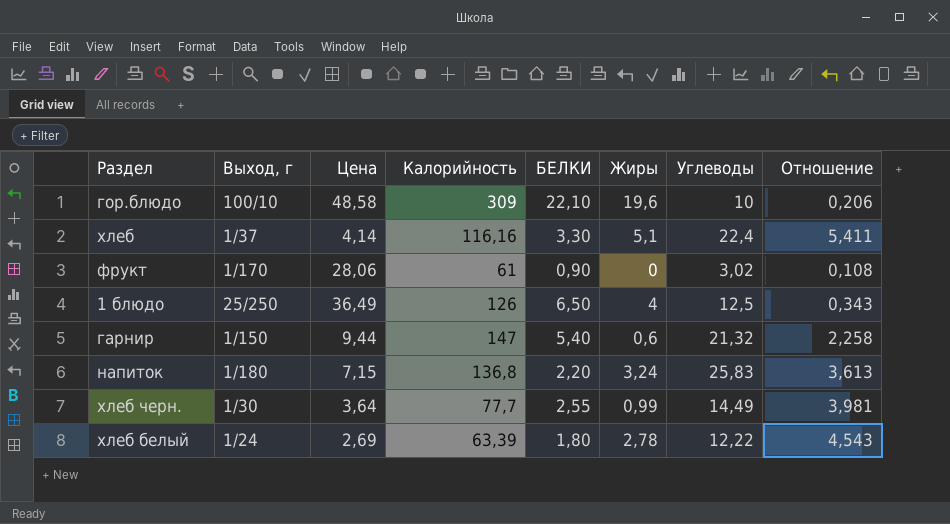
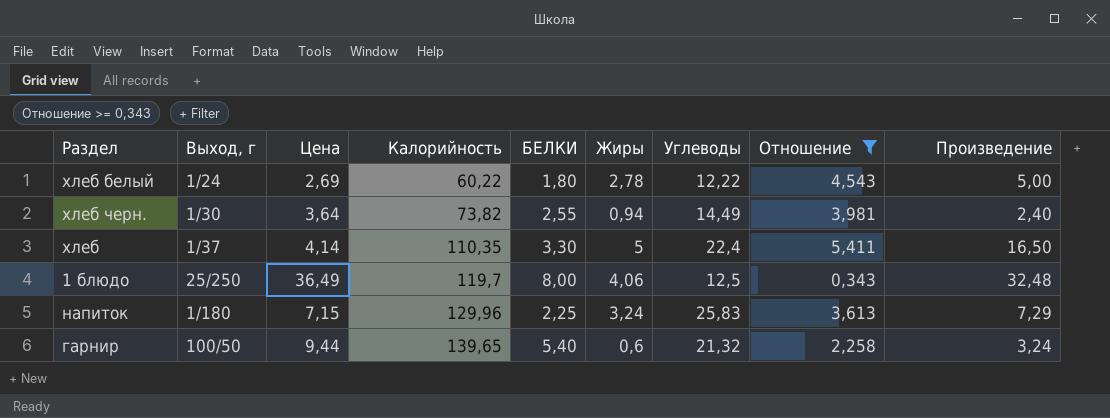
filter: none -> Отношение >= 0,343
row order: none -> Калорийность ascending
column Произведение | formula: none -> [БЕЛКИ] * [Жиры]
хлеб белый | Калорийность: 63,39 -> 60,22
хлеб черн. | Калорийность: 77,7 -> 73,82
хлеб черн. | Жиры: 0,99 -> 0,94
хлеб | Калорийность: 116,16 -> 110,35
хлеб | Жиры: 5,1 -> 5
1 блюдо | Калорийность: 126 -> 119,7
1 блюдо | БЕЛКИ: 6,50 -> 8,00
1 блюдо | Жиры: 4 -> 4,06
напиток | Калорийность: 136,8 -> 129,96
напиток | БЕЛКИ: 2,20 -> 2,25
гарнир | Выход, г: 1/150 -> 100/50
гарнир | Калорийность: 147 -> 139,65

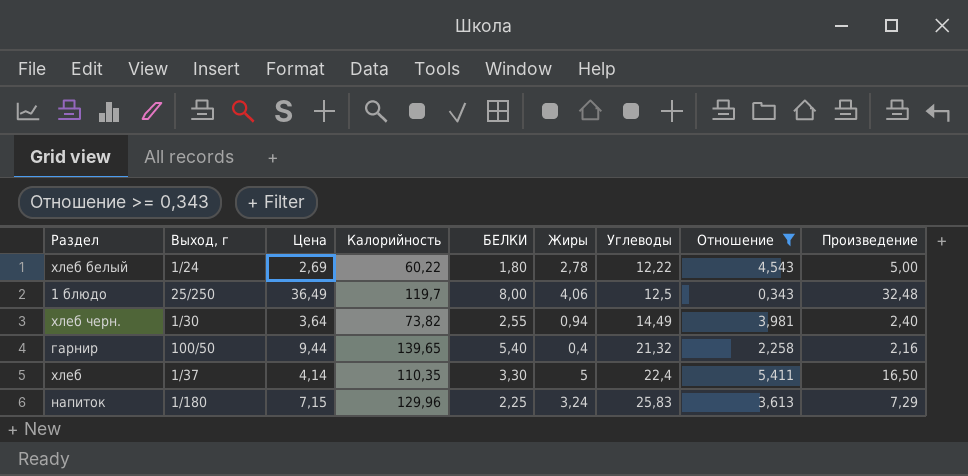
row order: Калорийность ascending -> Углеводы ascending
гарнир | Жиры: 0,6 -> 0,4
гарнир | Произведение: 3,24 -> 2,16

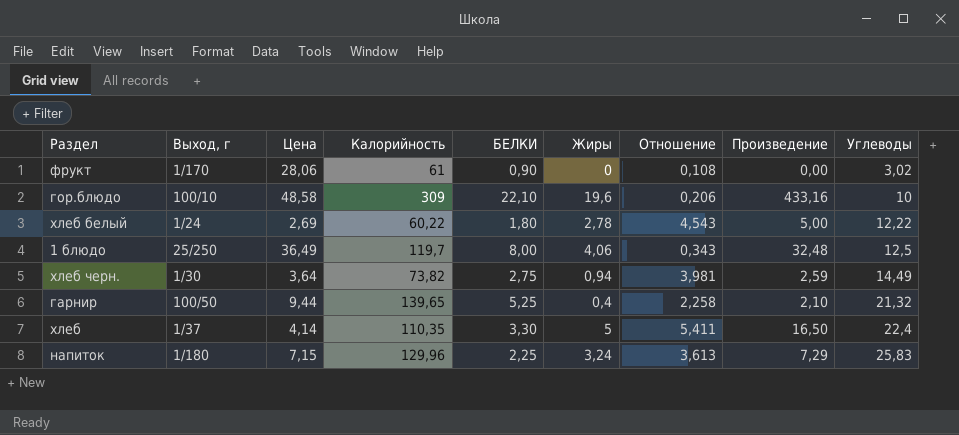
filter: Отношение >= 0,343 -> none
column Углеводы | position: 7 -> 9
хлеб черн. | БЕЛКИ: 2,55 -> 2,75
хлеб черн. | Произведение: 2,40 -> 2,59
гарнир | БЕЛКИ: 5,40 -> 5,25
гарнир | Произведение: 2,16 -> 2,10

